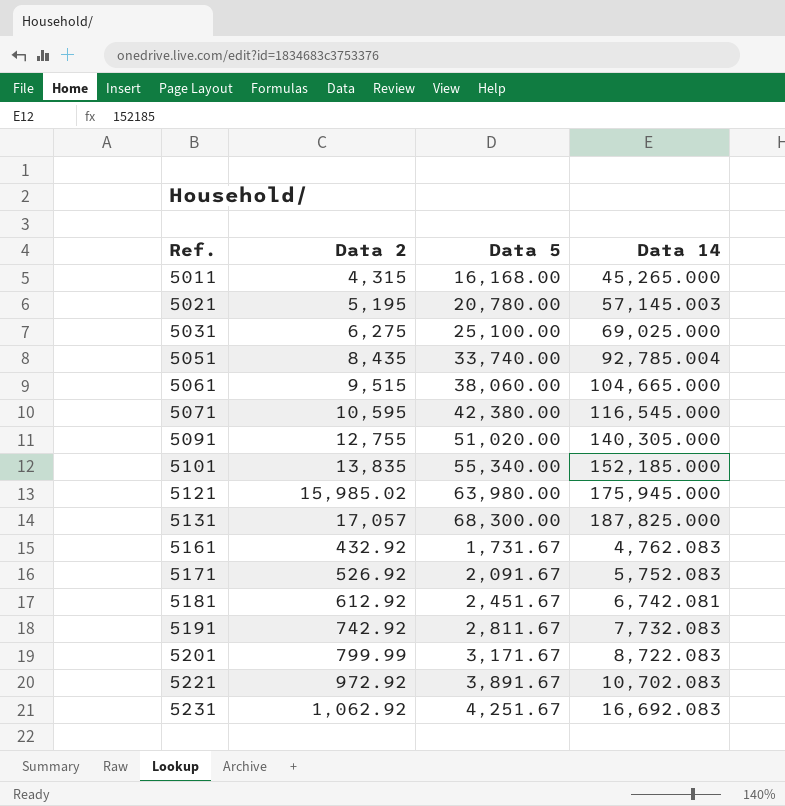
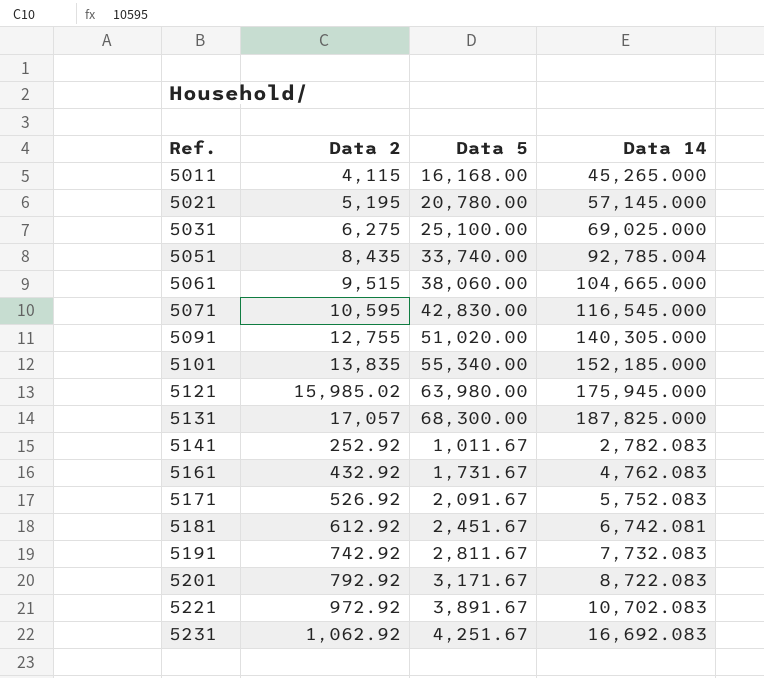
5011 | Data 2: 4,315 -> 4,115
5021 | Data 14: 57,145.003 -> 57,145.000
5071 | Data 5: 42,380.00 -> 42,830.00
row 5141: none -> 252.92 | 1,011.67 | 2,782.083
5201 | Data 2: 799.99 -> 792.92

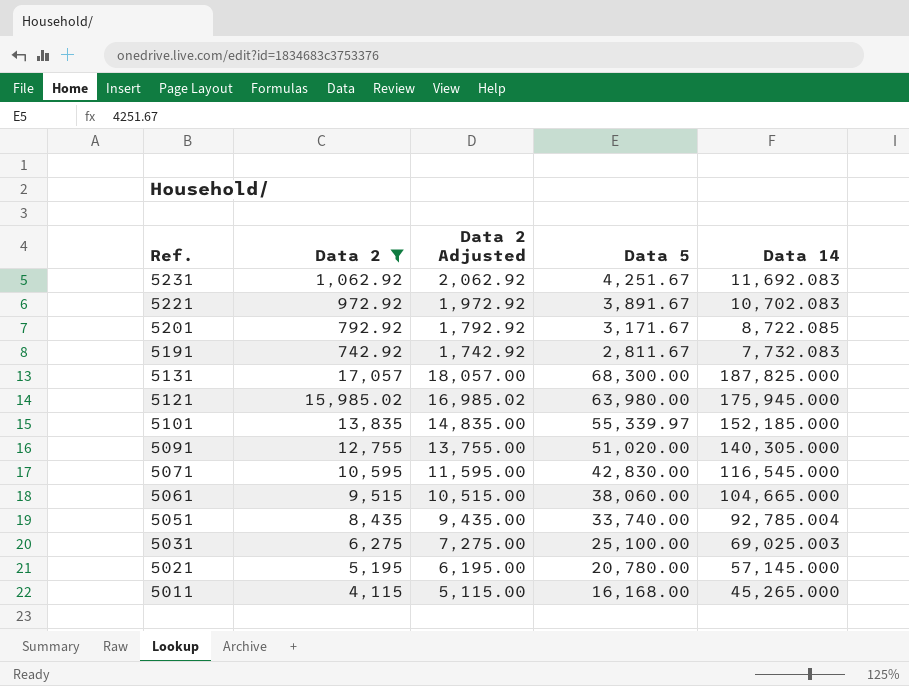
filter: none -> Data 2 >= 742.92
row order: Ref. ascending -> Ref. descending
column Data 2 Adjusted | formula: none -> [Data 2] + 1000
5231 | Data 14: 16,692.083 -> 11,692.083
5201 | Data 14: 8,722.083 -> 8,722.085
5101 | Data 5: 55,340.00 -> 55,339.97
5031 | Data 14: 69,025.000 -> 69,025.003

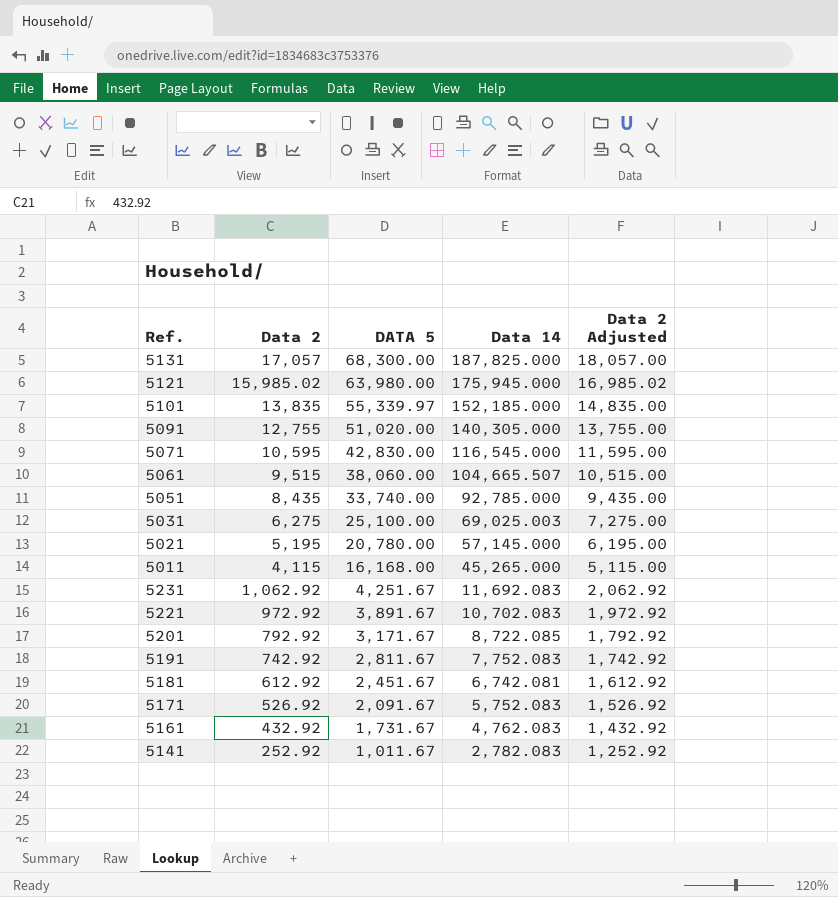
filter: Data 2 >= 742.92 -> none
row order: Ref. descending -> Data 2 descending
column name: Data 5 -> DATA 5
column Data 2 Adjusted | position: 3 -> 5
5061 | Data 14: 104,665.000 -> 104,665.507
5051 | Data 14: 92,785.004 -> 92,785.000
5191 | Data 14: 7,732.083 -> 7,752.083

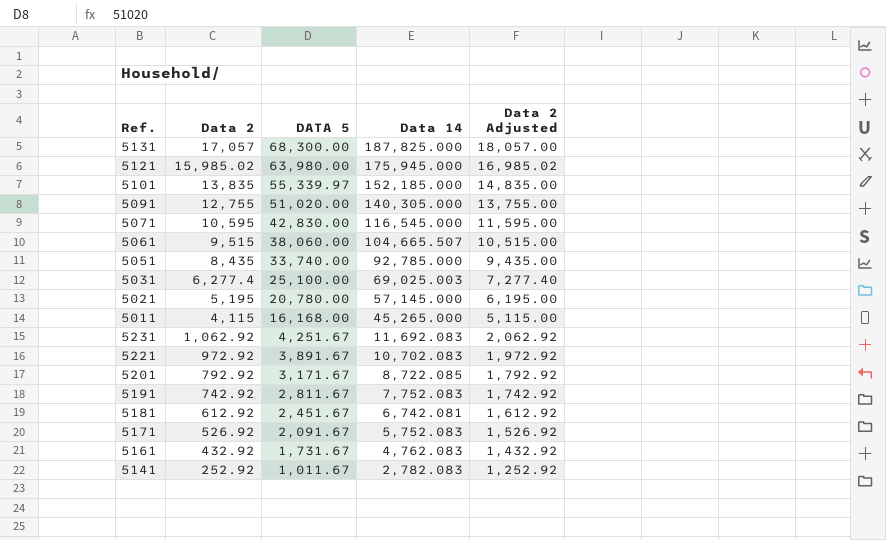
5031 | Data 2: 6,275 -> 6,277.4
5031 | Data 2 Adjusted: 7,275.00 -> 7,277.40

